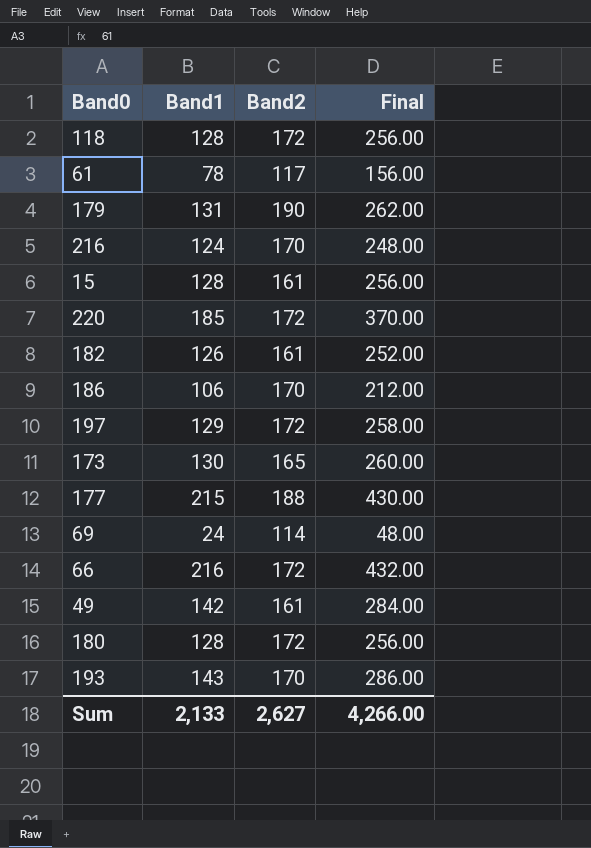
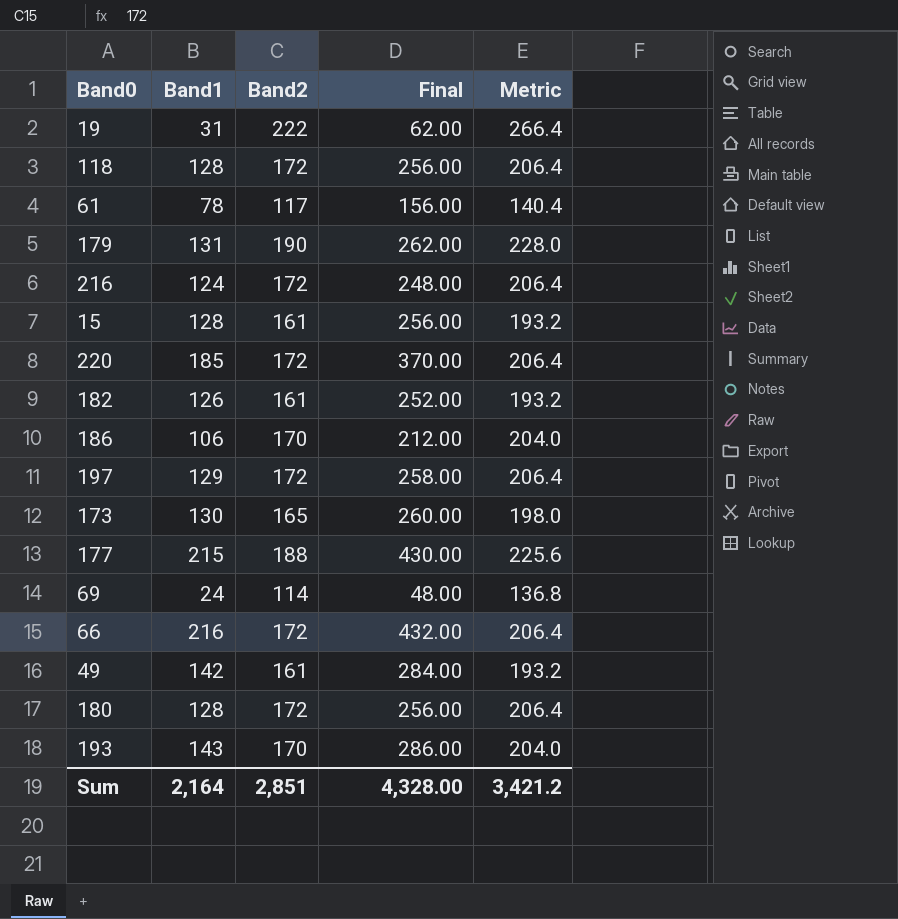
column Metric | formula: none -> [Band2] * 1.2
row 19: none -> 31 | 222 | 62.00 | 266.4
216 | Band2: 170 -> 172
Sum | Band1: 2,133 -> 2,164
Sum | Band2: 2,627 -> 2,851
Sum | Final: 4,266.00 -> 4,328.00

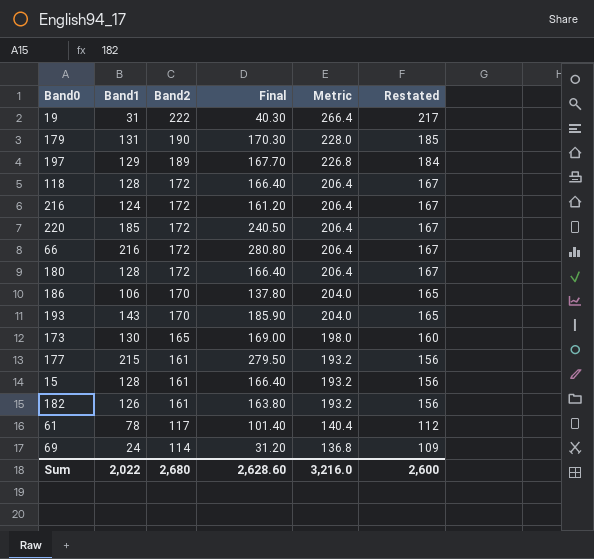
row order: none -> Band2 descending
column Final | formula: [Band1] * 2 -> [Band1] * 1.3
column Restated | formula: none -> [Band2] - 5
row 49: 142 | 161 | 284.00 | 193.2 -> none
197 | Band2: 172 -> 189
197 | Metric: 206.4 -> 226.8
177 | Band2: 188 -> 161
177 | Metric: 225.6 -> 193.2
Sum | Band1: 2,164 -> 2,022
Sum | Band2: 2,851 -> 2,680
Sum | Final: 4,328.00 -> 2,628.60
Sum | Metric: 3,421.2 -> 3,216.0

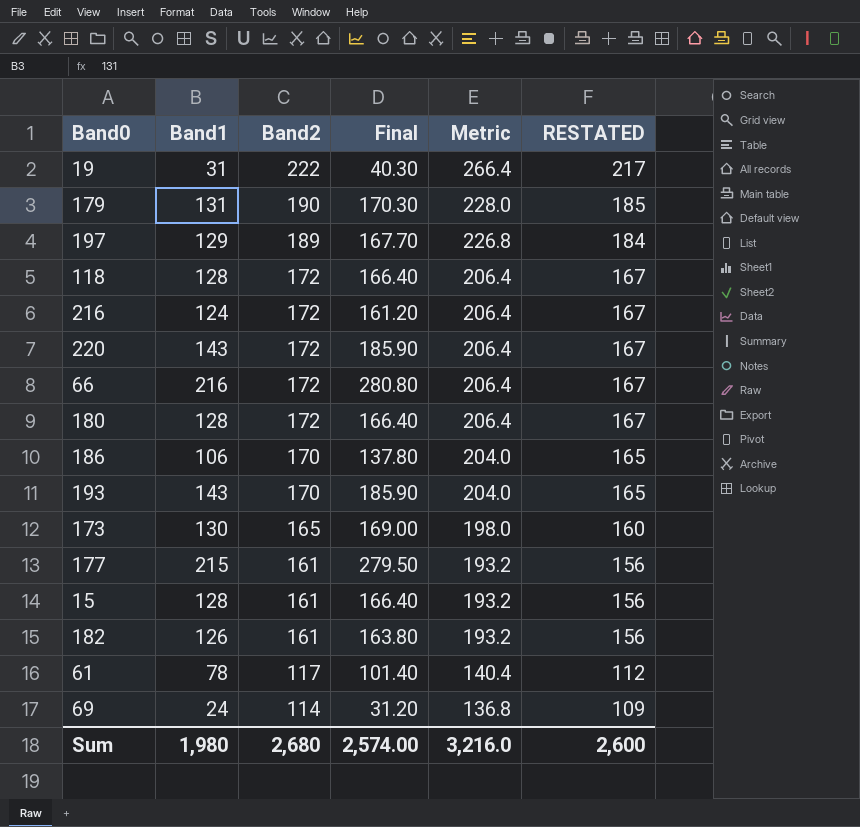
column name: Restated -> RESTATED
220 | Band1: 185 -> 143
220 | Final: 240.50 -> 185.90
Sum | Band1: 2,022 -> 1,980
Sum | Final: 2,628.60 -> 2,574.00

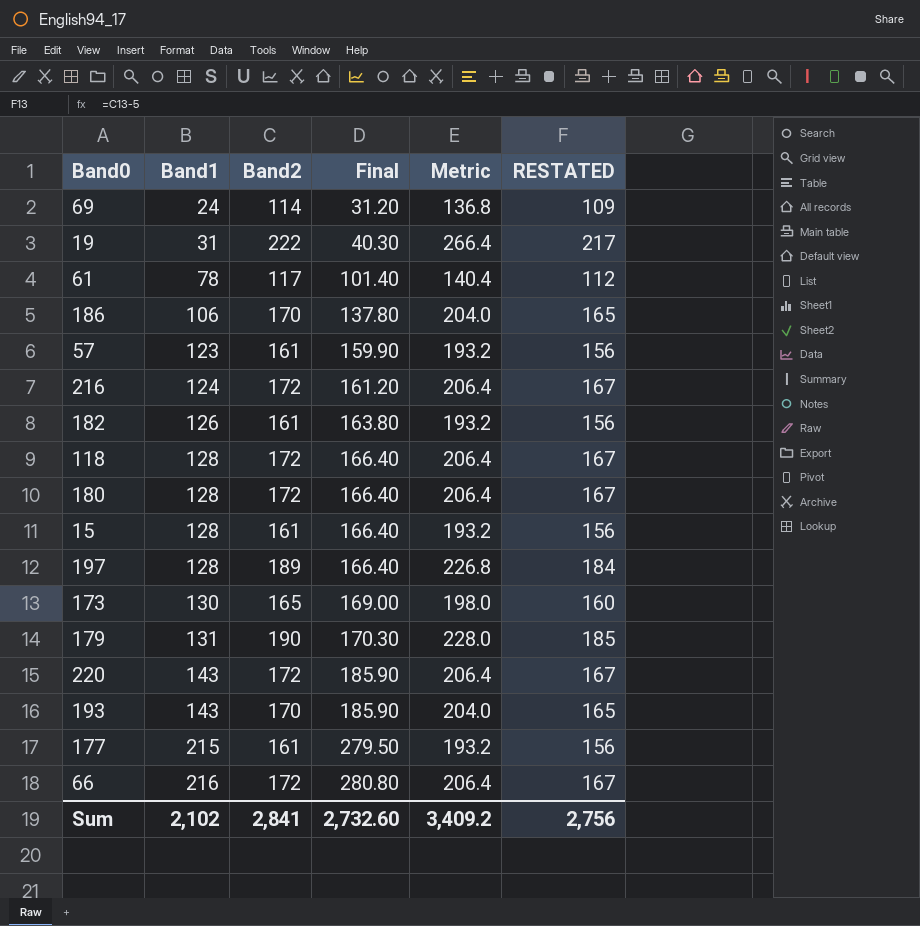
row order: Band2 descending -> Band1 ascending
row 57: none -> 123 | 161 | 159.90 | 193.2 | 156
197 | Band1: 129 -> 128
197 | Final: 167.70 -> 166.40
Sum | Band1: 1,980 -> 2,102
Sum | Band2: 2,680 -> 2,841
Sum | Final: 2,574.00 -> 2,732.60
Sum | Metric: 3,216.0 -> 3,409.2
Sum | RESTATED: 2,600 -> 2,756

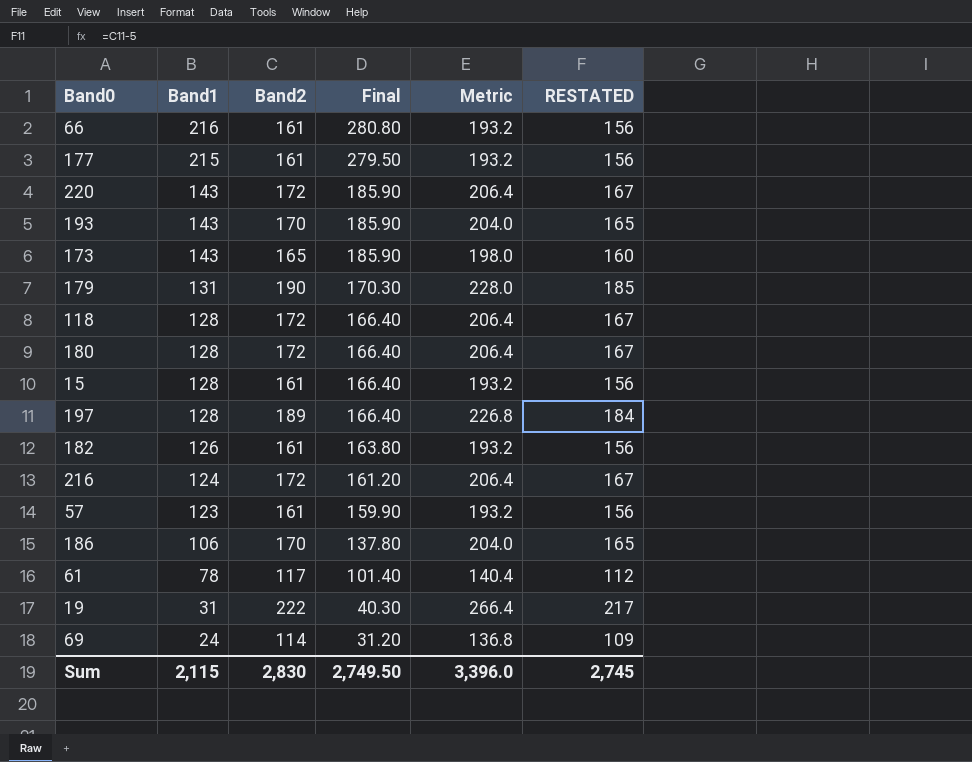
row order: Band1 ascending -> Band1 descending
66 | Band2: 172 -> 161
66 | Metric: 206.4 -> 193.2
66 | RESTATED: 167 -> 156
173 | Band1: 130 -> 143
173 | Final: 169.00 -> 185.90
Sum | Band1: 2,102 -> 2,115
Sum | Band2: 2,841 -> 2,830
Sum | Final: 2,732.60 -> 2,749.50
Sum | Metric: 3,409.2 -> 3,396.0
Sum | RESTATED: 2,756 -> 2,745

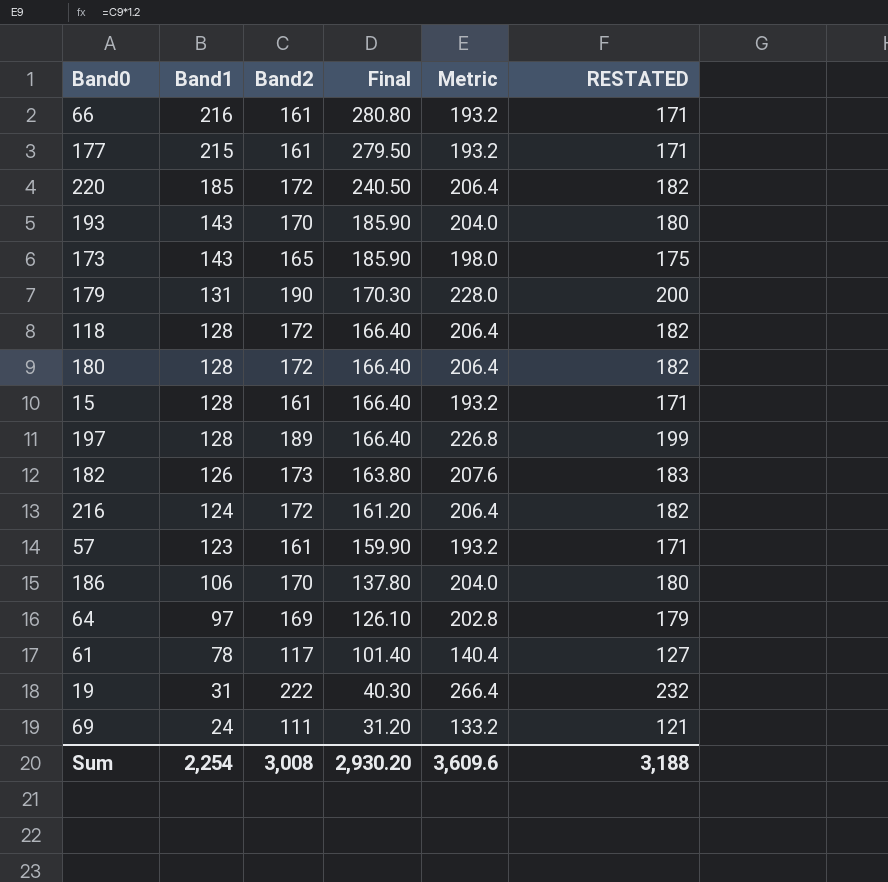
column RESTATED | formula: [Band2] - 5 -> [Band2] + 10
220 | Band1: 143 -> 185
220 | Final: 185.90 -> 240.50
182 | Band2: 161 -> 173
182 | Metric: 193.2 -> 207.6
row 64: none -> 97 | 169 | 126.10 | 202.8 | 179
69 | Band2: 114 -> 111
69 | Metric: 136.8 -> 133.2
Sum | Band1: 2,115 -> 2,254
Sum | Band2: 2,830 -> 3,008
Sum | Final: 2,749.50 -> 2,930.20
Sum | Metric: 3,396.0 -> 3,609.6
Sum | RESTATED: 2,745 -> 3,188

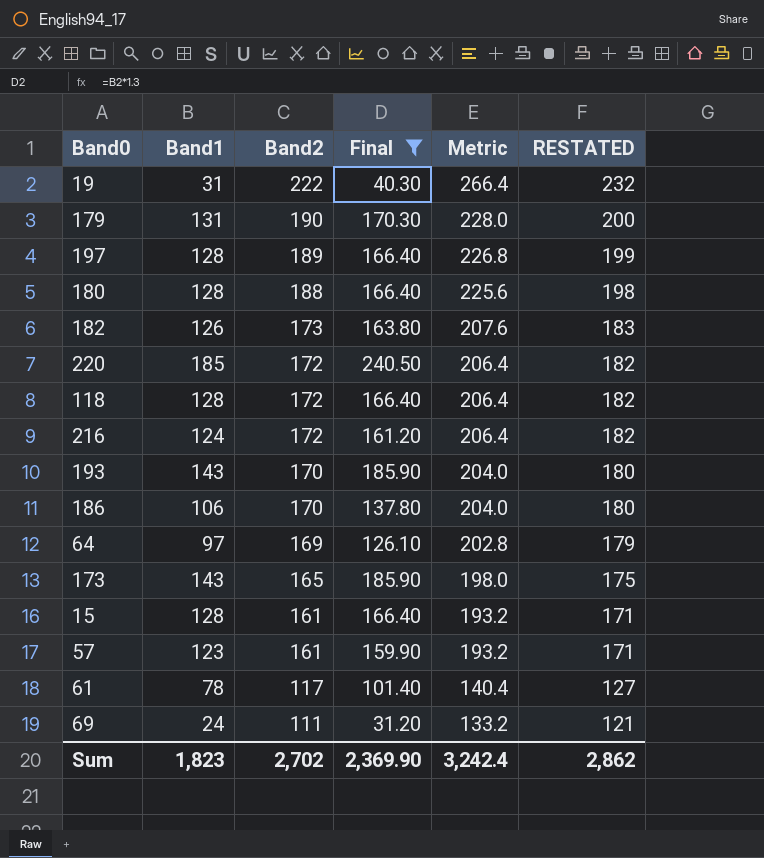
filter: none -> Final <= 240.50
row order: Band1 descending -> Band2 descending
180 | Band2: 172 -> 188
180 | Metric: 206.4 -> 225.6
180 | RESTATED: 182 -> 198
Sum | Band1: 2,254 -> 1,823
Sum | Band2: 3,008 -> 2,702
Sum | Final: 2,930.20 -> 2,369.90
Sum | Metric: 3,609.6 -> 3,242.4
Sum | RESTATED: 3,188 -> 2,862

